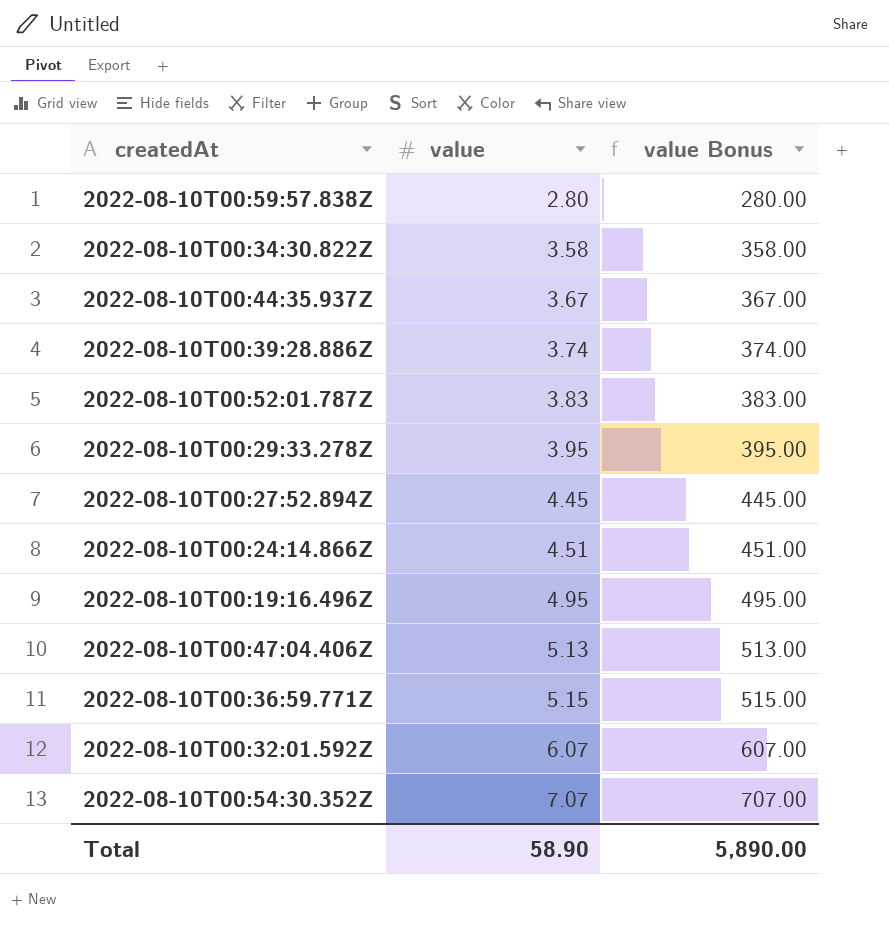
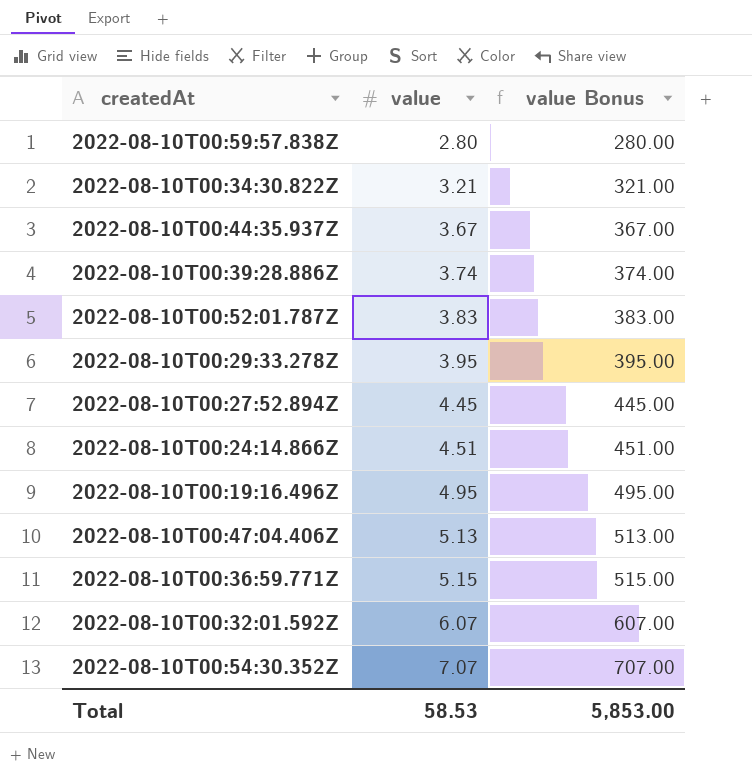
2022-08-10T00:34:30.822Z | value: 3.58 -> 3.21
2022-08-10T00:34:30.822Z | value Bonus: 358.00 -> 321.00
Total | value: 58.90 -> 58.53
Total | value Bonus: 5,890.00 -> 5,853.00

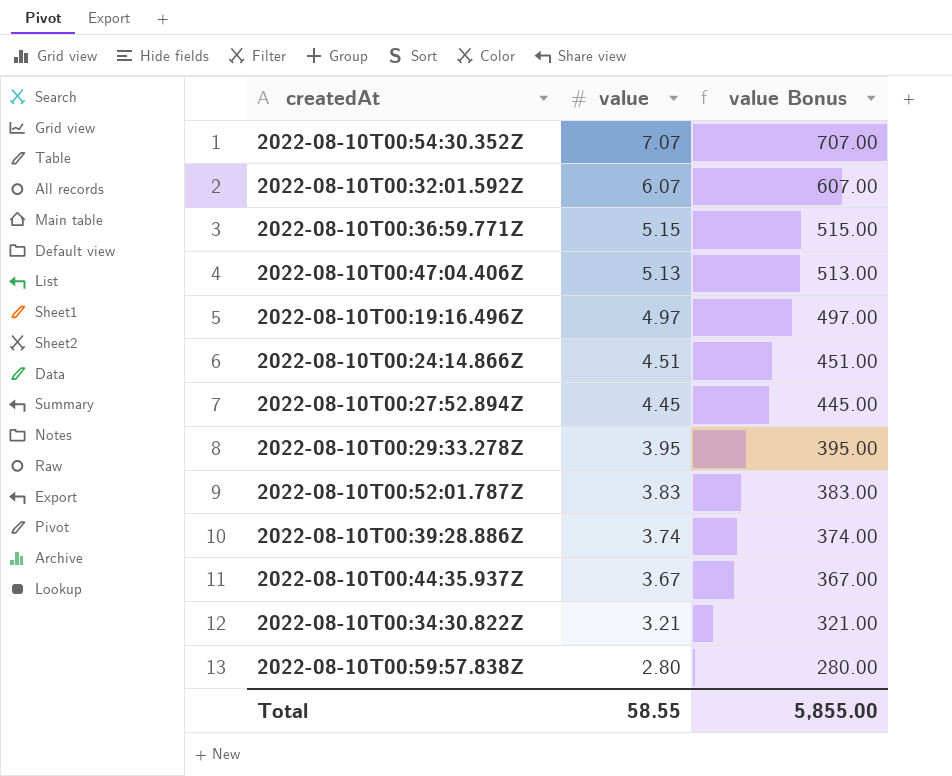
row order: value ascending -> value descending
2022-08-10T00:19:16.496Z | value: 4.95 -> 4.97
2022-08-10T00:19:16.496Z | value Bonus: 495.00 -> 497.00
Total | value: 58.53 -> 58.55
Total | value Bonus: 5,853.00 -> 5,855.00

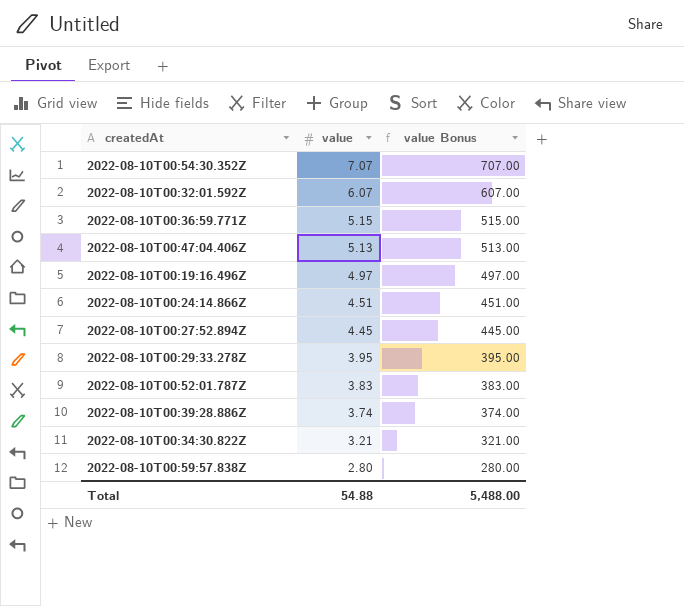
row 2022-08-10T00:44:35.937Z: 3.67 | 367.00 -> none
Total | value: 58.55 -> 54.88
Total | value Bonus: 5,855.00 -> 5,488.00

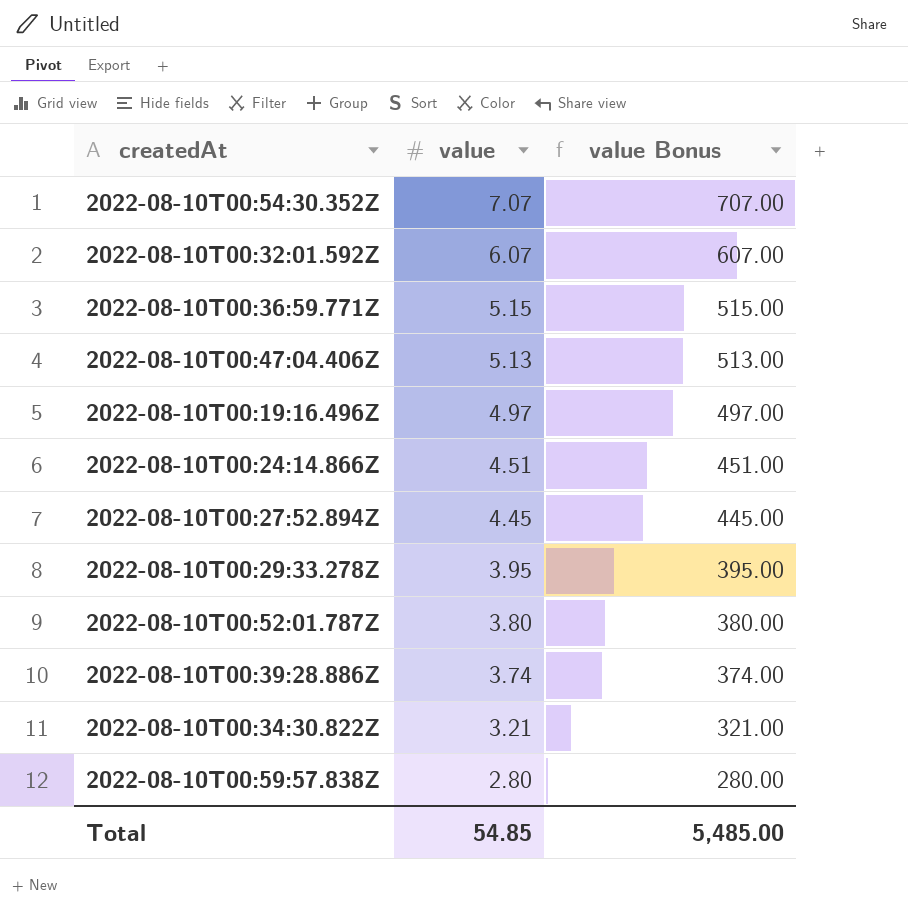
2022-08-10T00:52:01.787Z | value: 3.83 -> 3.80
2022-08-10T00:52:01.787Z | value Bonus: 383.00 -> 380.00
Total | value: 54.88 -> 54.85
Total | value Bonus: 5,488.00 -> 5,485.00

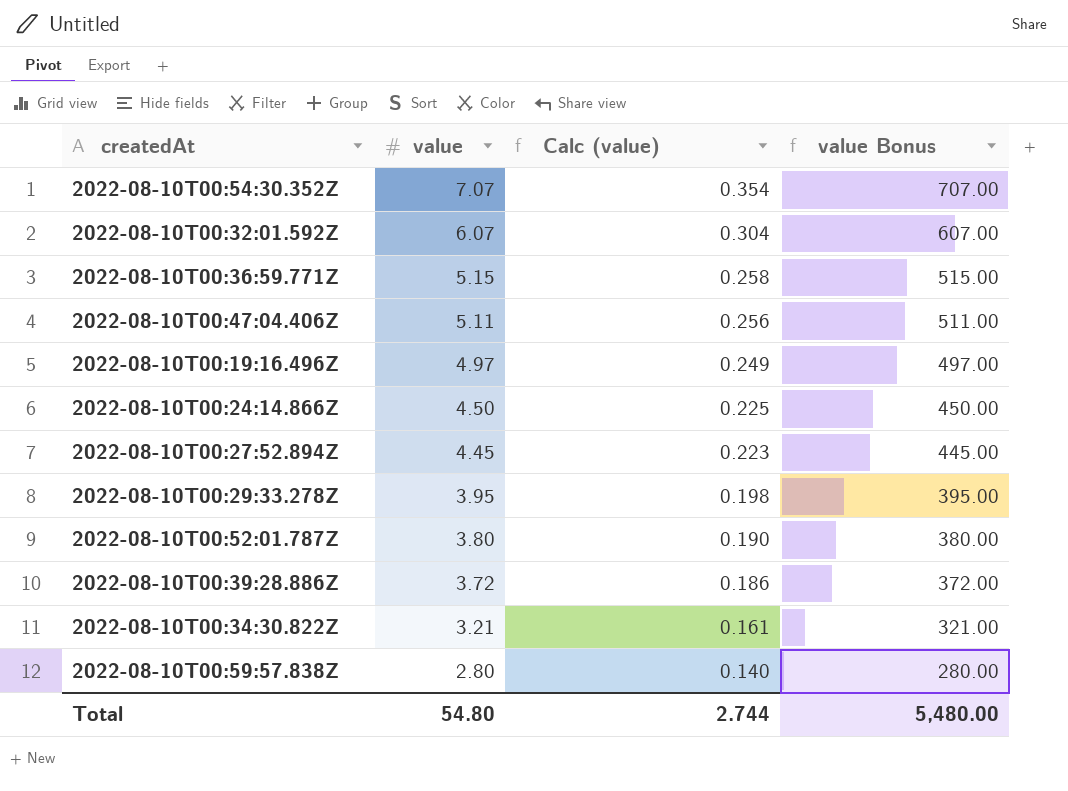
column Calc (value) | formula: none -> [value] * 0.05
2022-08-10T00:47:04.406Z | value: 5.13 -> 5.11
2022-08-10T00:47:04.406Z | value Bonus: 513.00 -> 511.00
2022-08-10T00:24:14.866Z | value: 4.51 -> 4.50
2022-08-10T00:24:14.866Z | value Bonus: 451.00 -> 450.00
2022-08-10T00:39:28.886Z | value: 3.74 -> 3.72
2022-08-10T00:39:28.886Z | value Bonus: 374.00 -> 372.00
Total | value: 54.85 -> 54.80
Total | value Bonus: 5,485.00 -> 5,480.00

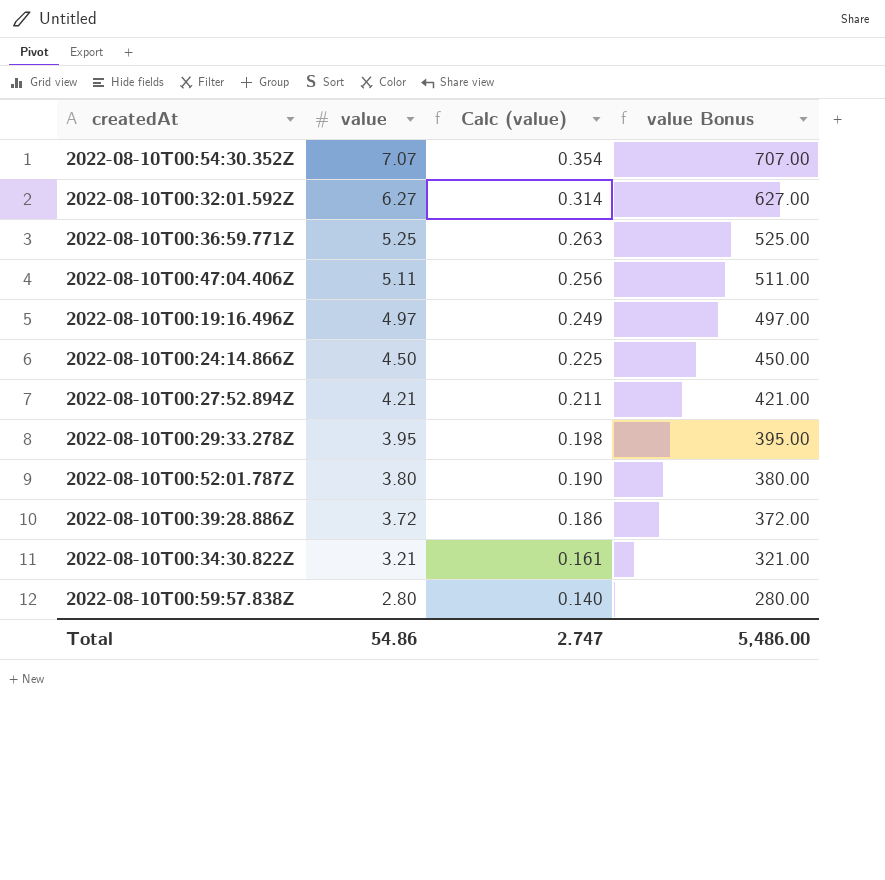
2022-08-10T00:32:01.592Z | value: 6.07 -> 6.27
2022-08-10T00:32:01.592Z | Calc (value): 0.304 -> 0.314
2022-08-10T00:32:01.592Z | value Bonus: 607.00 -> 627.00
2022-08-10T00:36:59.771Z | value: 5.15 -> 5.25
2022-08-10T00:36:59.771Z | Calc (value): 0.258 -> 0.263
2022-08-10T00:36:59.771Z | value Bonus: 515.00 -> 525.00
2022-08-10T00:27:52.894Z | value: 4.45 -> 4.21
2022-08-10T00:27:52.894Z | Calc (value): 0.223 -> 0.211
2022-08-10T00:27:52.894Z | value Bonus: 445.00 -> 421.00
Total | value: 54.80 -> 54.86
Total | Calc (value): 2.744 -> 2.747
Total | value Bonus: 5,480.00 -> 5,486.00

